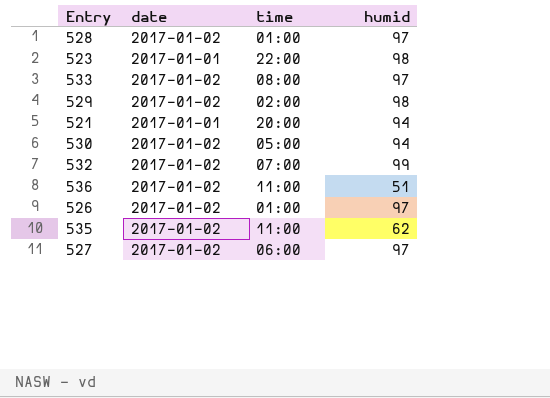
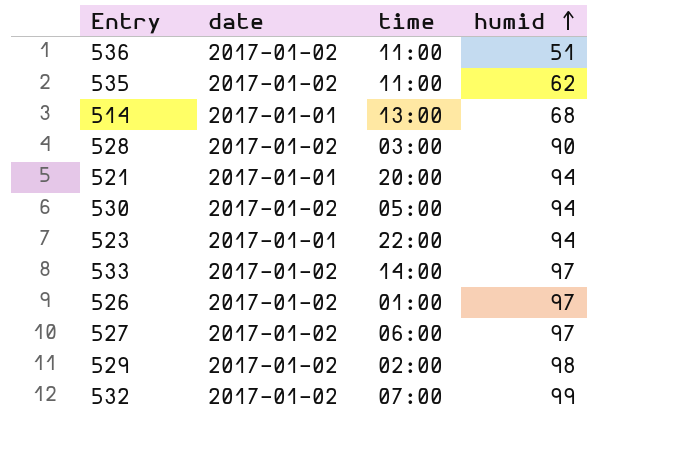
row order: none -> humid ascending
row 514: none -> 2017-01-01 | 13:00 | 68
528 | time: 01:00 -> 03:00
528 | humid: 97 -> 90
523 | humid: 98 -> 94
533 | time: 08:00 -> 14:00

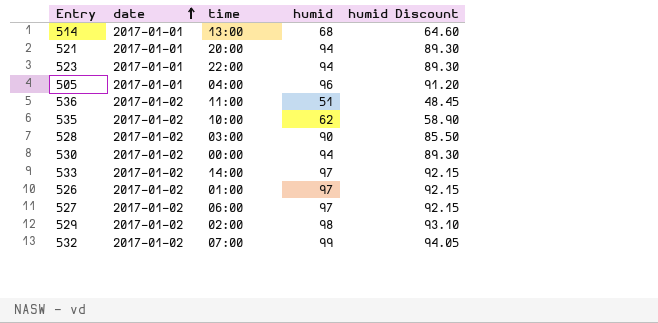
row order: humid ascending -> date ascending
column humid Discount | formula: none -> [humid] * 0.95
row 505: none -> 2017-01-01 | 04:00 | 96 | 91.20
535 | time: 11:00 -> 10:00
530 | time: 05:00 -> 00:00

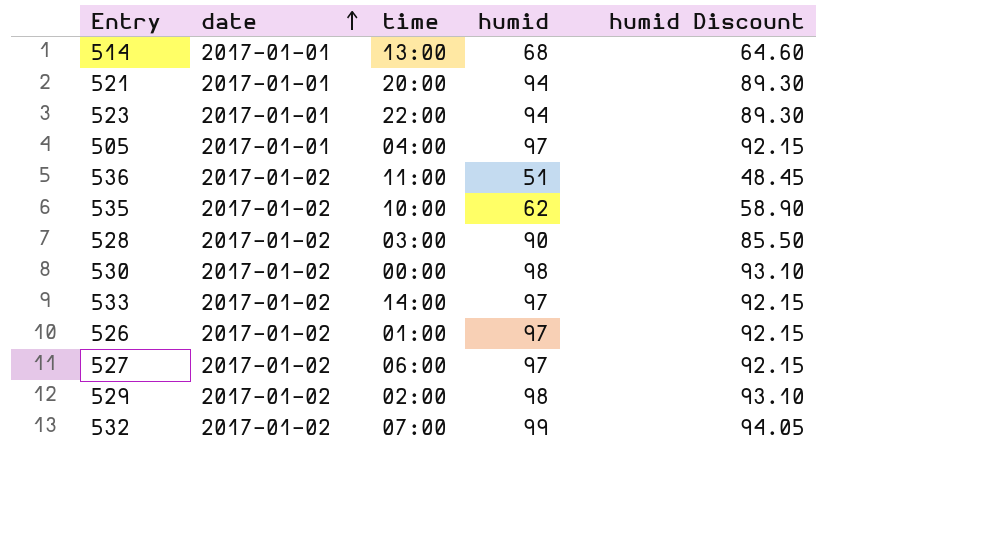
505 | humid: 96 -> 97
505 | humid Discount: 91.20 -> 92.15
530 | humid: 94 -> 98
530 | humid Discount: 89.30 -> 93.10

